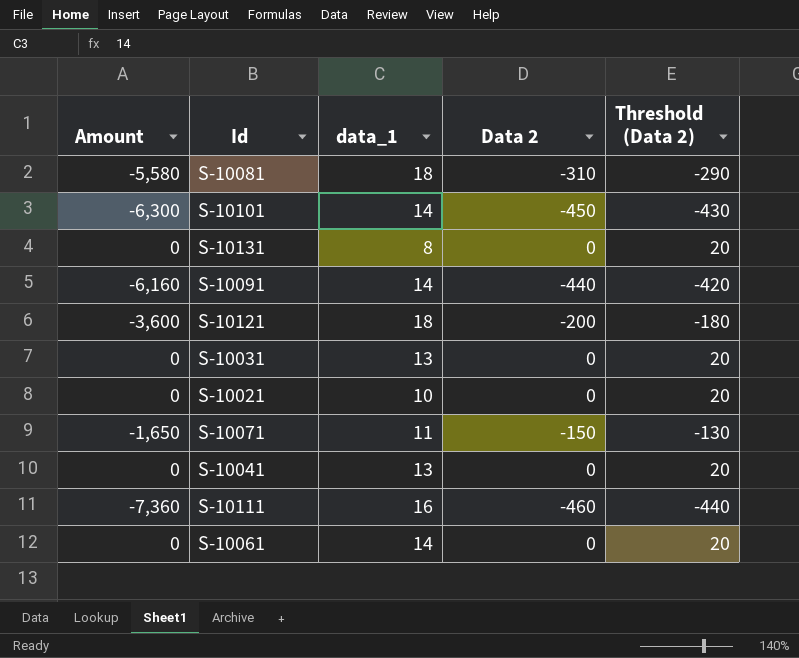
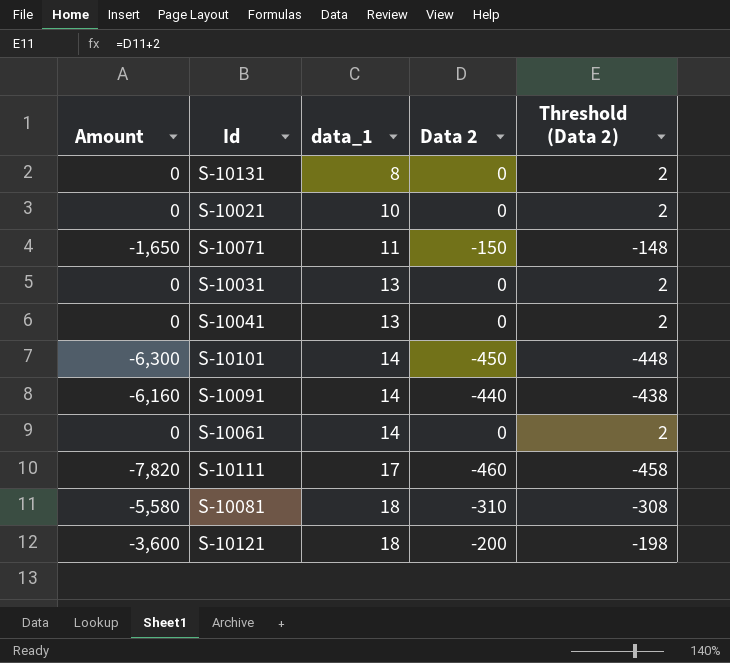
row order: none -> data_1 ascending
column Threshold (Data 2) | formula: [Data 2] + 20 -> [Data 2] + 2
S-10111 | Amount: -7,360 -> -7,820
S-10111 | data_1: 16 -> 17

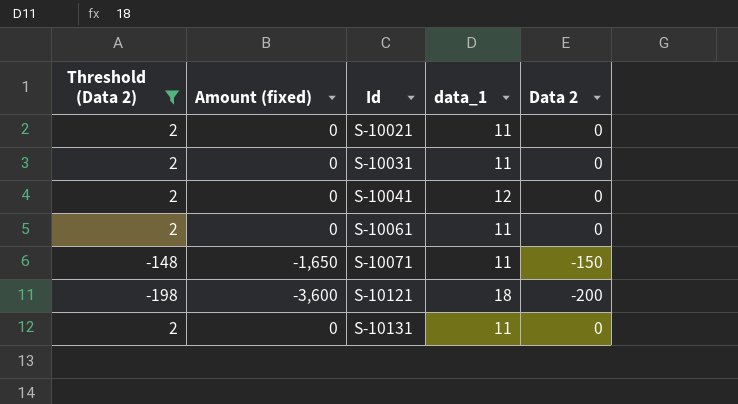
filter: none -> Threshold (Data 2) >= -198
row order: data_1 ascending -> Id ascending
column Threshold (Data 2) | position: 5 -> 1
column name: Amount -> Amount (fixed)
S-10021 | data_1: 10 -> 11
S-10031 | data_1: 13 -> 11
S-10041 | data_1: 13 -> 12
S-10061 | data_1: 14 -> 11
S-10131 | data_1: 8 -> 11

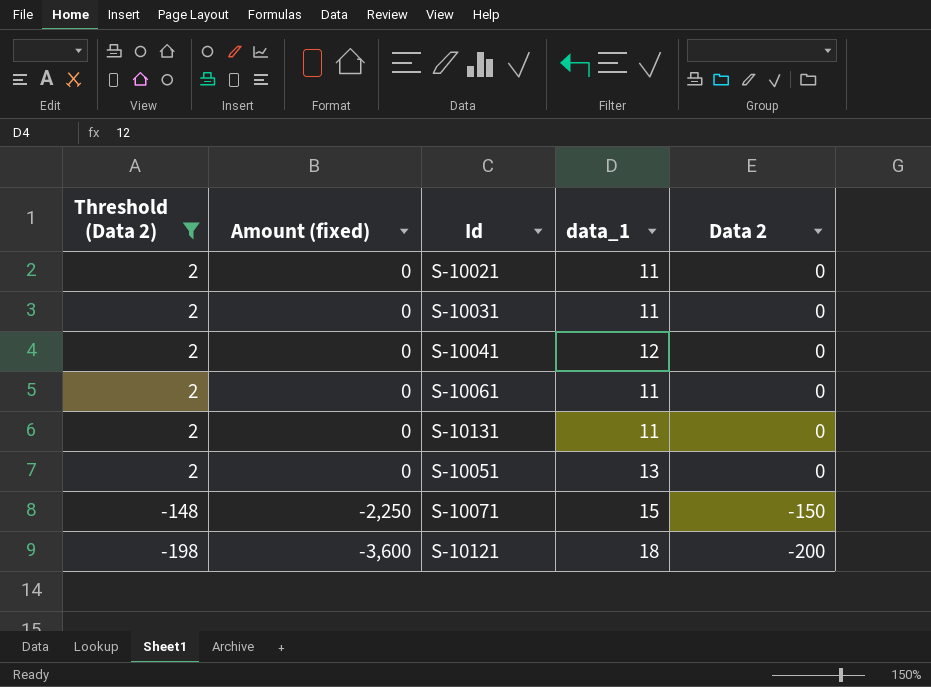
row order: Id ascending -> Threshold (Data 2) descending
row S-10051: none -> 2 | 0 | 13 | 0
S-10071 | Amount (fixed): -1,650 -> -2,250
S-10071 | data_1: 11 -> 15

